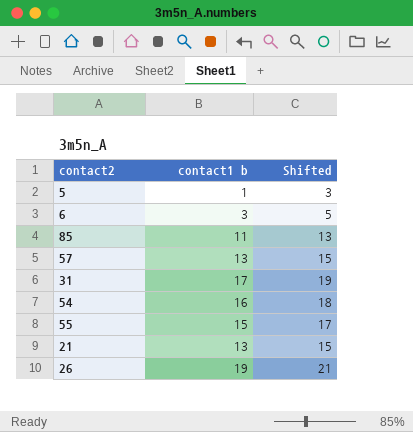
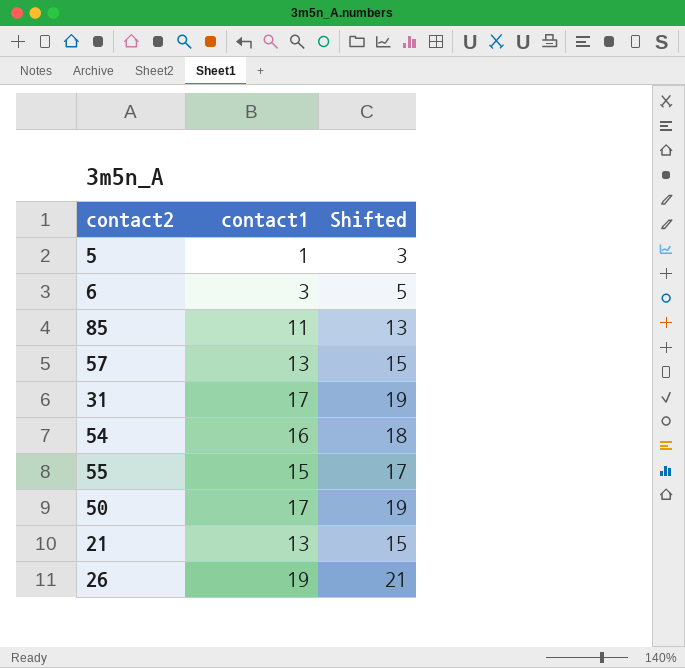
column name: contact1 b -> contact1
row 50: none -> 17 | 19

